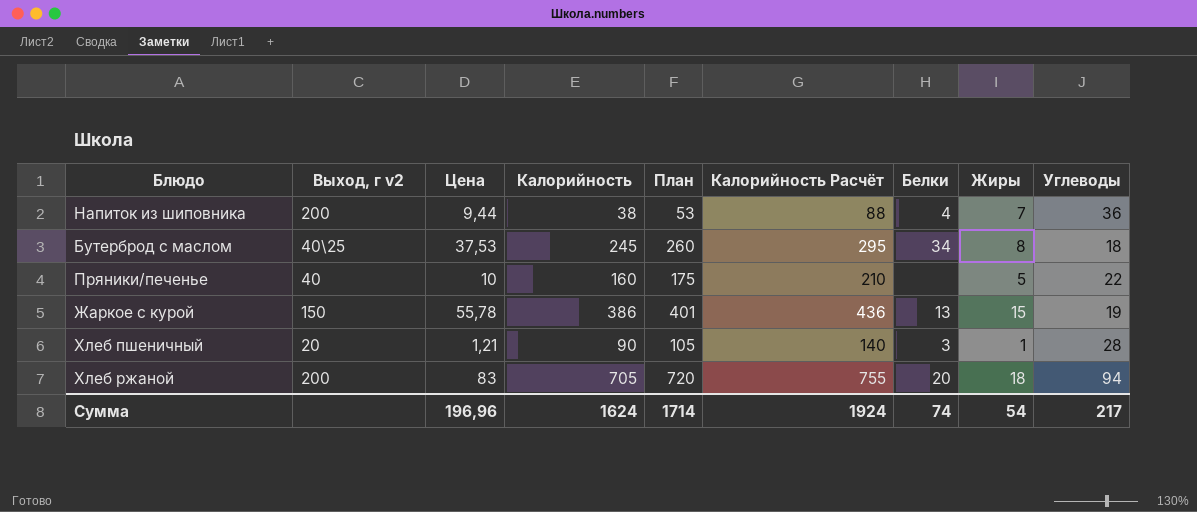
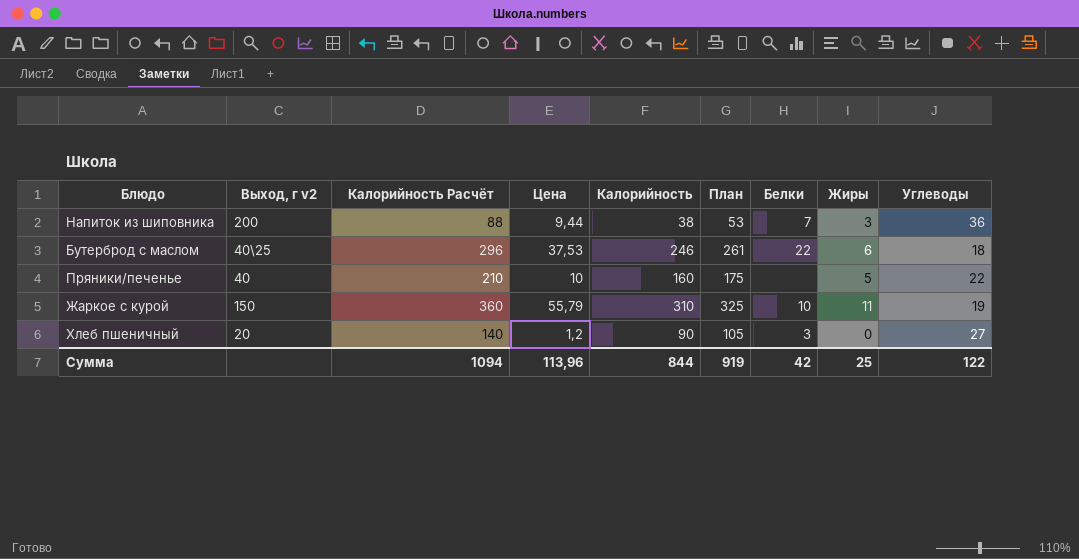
column Калорийность Расчёт | position: 6 -> 3
row Хлеб ржаной: 200 | 83 | 705 | 720 | 755 | 20 | 18 | 94 -> none
Напиток из шиповника | Белки: 4 -> 7
Напиток из шиповника | Жиры: 7 -> 3
Бутерброд с маслом | Калорийность Расчёт: 295 -> 296
Бутерброд с маслом | Калорийность: 245 -> 246
Бутерброд с маслом | План: 260 -> 261
Бутерброд с маслом | Белки: 34 -> 22
Бутерброд с маслом | Жиры: 8 -> 6
Жаркое с курой | Калорийность Расчёт: 436 -> 360
Жаркое с курой | Цена: 55,78 -> 55,79
Жаркое с курой | Калорийность: 386 -> 310
Жаркое с курой | План: 401 -> 325
Жаркое с курой | Белки: 13 -> 10
Жаркое с курой | Жиры: 15 -> 11
Хлеб пшеничный | Цена: 1,21 -> 1,2
Хлеб пшеничный | Жиры: 1 -> 0
Хлеб пшеничный | Углеводы: 28 -> 27
Сумма | Калорийность Расчёт: 1924 -> 1094
Сумма | Цена: 196,96 -> 113,96
Сумма | Калорийность: 1624 -> 844
Сумма | План: 1714 -> 919
Сумма | Белки: 74 -> 42
Сумма | Жиры: 54 -> 25
Сумма | Углеводы: 217 -> 122

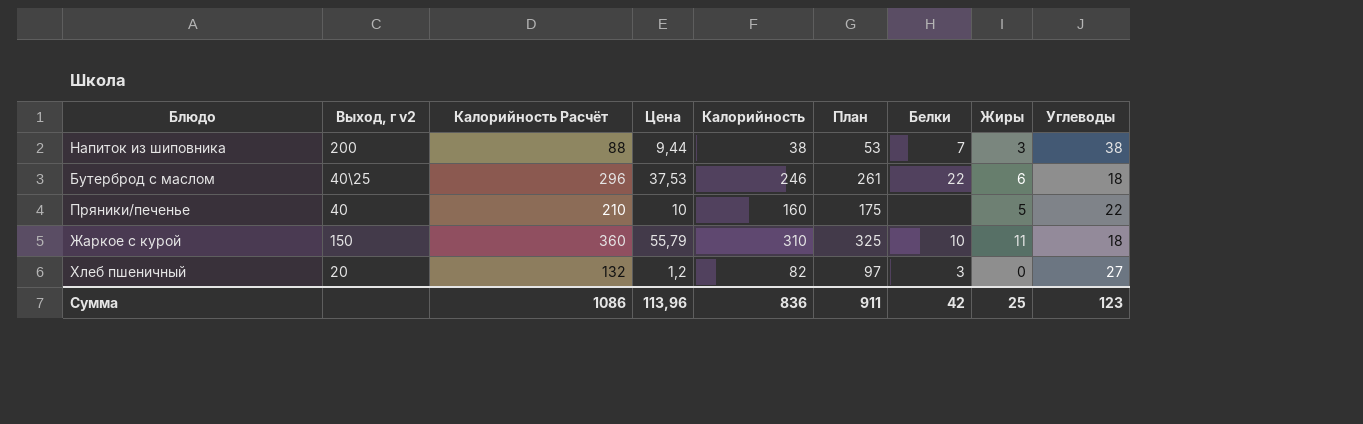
Напиток из шиповника | Углеводы: 36 -> 38
Жаркое с курой | Углеводы: 19 -> 18
Хлеб пшеничный | Калорийность Расчёт: 140 -> 132
Хлеб пшеничный | Калорийность: 90 -> 82
Хлеб пшеничный | План: 105 -> 97
Сумма | Калорийность Расчёт: 1094 -> 1086
Сумма | Калорийность: 844 -> 836
Сумма | План: 919 -> 911
Сумма | Углеводы: 122 -> 123

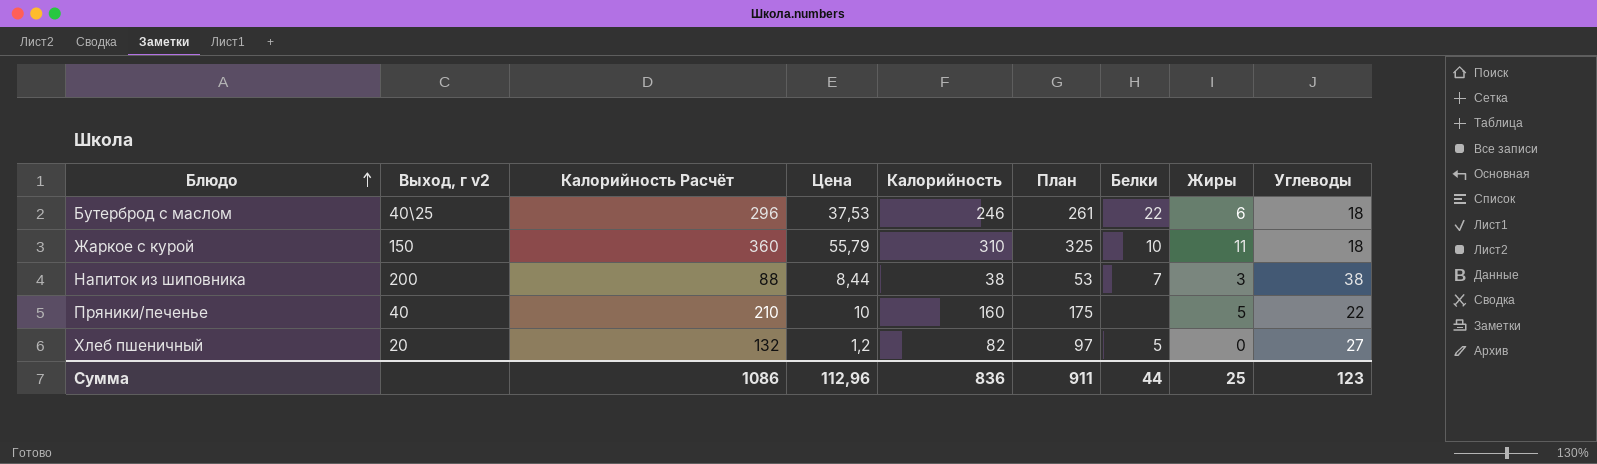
row order: none -> Блюдо ascending
Напиток из шиповника | Цена: 9,44 -> 8,44
Хлеб пшеничный | Белки: 3 -> 5
Сумма | Цена: 113,96 -> 112,96
Сумма | Белки: 42 -> 44

